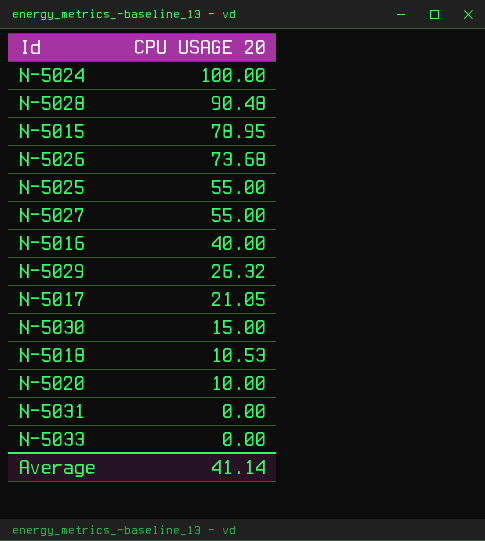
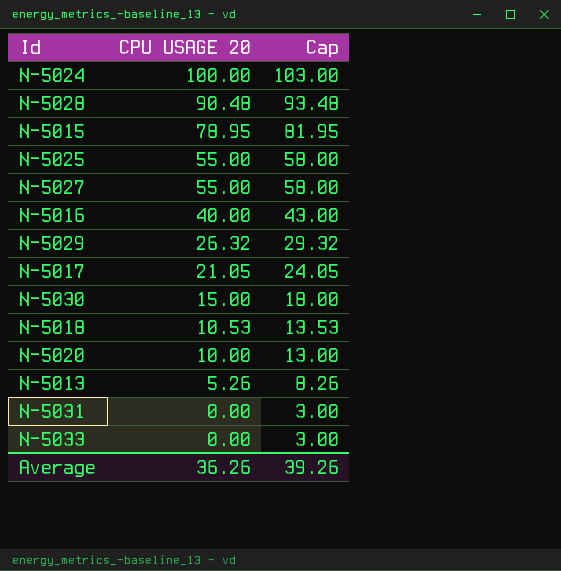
column Cap | formula: none -> [CPU USAGE 20] + 3
row N-5026: 73.68 -> none
row N-5013: none -> 5.26 | 8.26
Average | CPU USAGE 20: 41.14 -> 36.26

